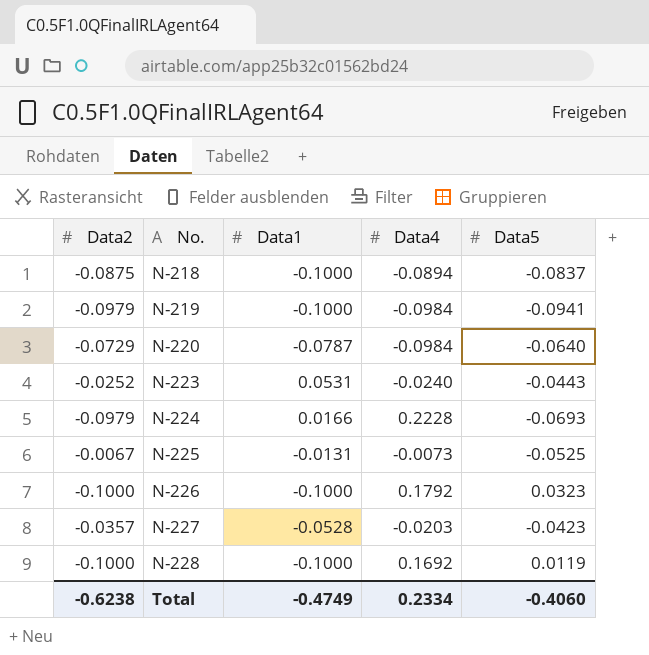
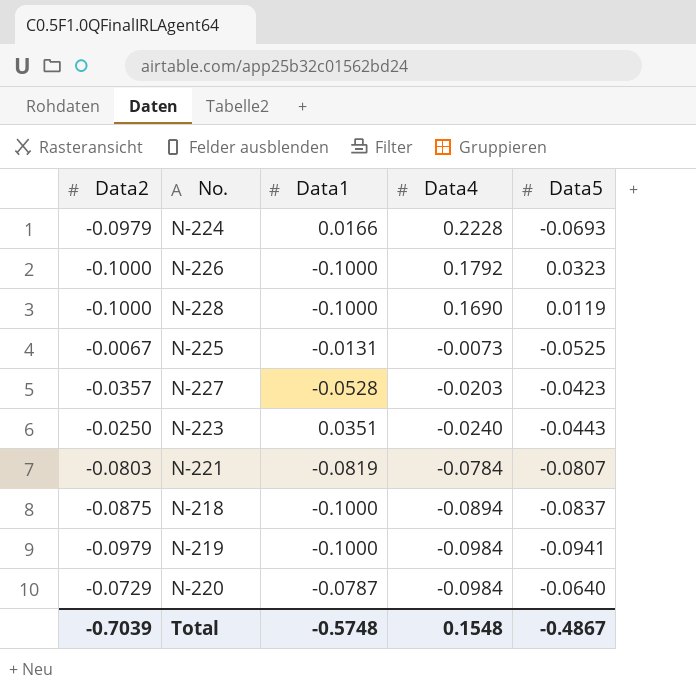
row order: No. ascending -> Data4 descending
N-228 | Data4: 0.1692 -> 0.1690
N-223 | Data2: -0.0252 -> -0.0250
N-223 | Data1: 0.0531 -> 0.0351
row N-221: none -> -0.0803 | -0.0819 | -0.0784 | -0.0807
Total | Data2: -0.6238 -> -0.7039
Total | Data1: -0.4749 -> -0.5748
Total | Data4: 0.2334 -> 0.1548
Total | Data5: -0.4060 -> -0.4867

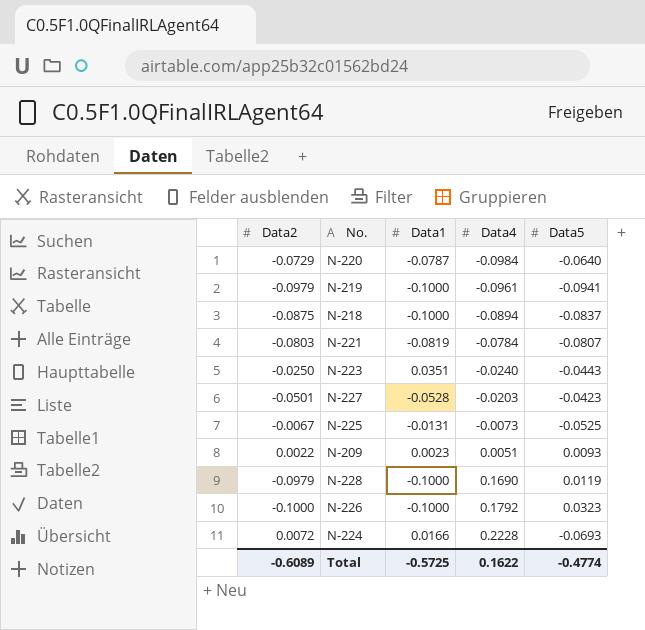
row order: Data4 descending -> Data4 ascending
N-219 | Data4: -0.0984 -> -0.0961
N-227 | Data2: -0.0357 -> -0.0501
row N-209: none -> 0.0022 | 0.0023 | 0.0051 | 0.0093
N-228 | Data2: -0.1000 -> -0.0979
N-224 | Data2: -0.0979 -> 0.0072
Total | Data2: -0.7039 -> -0.6089
Total | Data1: -0.5748 -> -0.5725
Total | Data4: 0.1548 -> 0.1622
Total | Data5: -0.4867 -> -0.4774

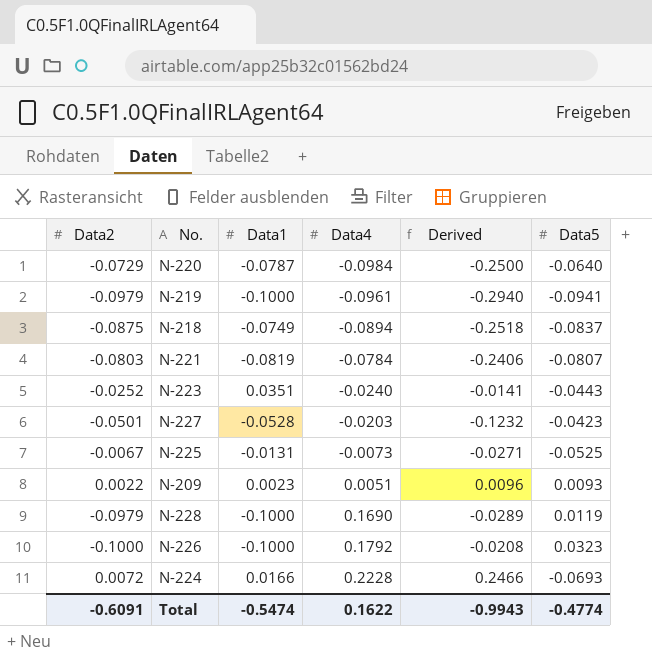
column Derived | formula: none -> [Data2] + [Data1] + [Data4]
N-218 | Data1: -0.1000 -> -0.0749
N-223 | Data2: -0.0250 -> -0.0252
Total | Data2: -0.6089 -> -0.6091
Total | Data1: -0.5725 -> -0.5474

